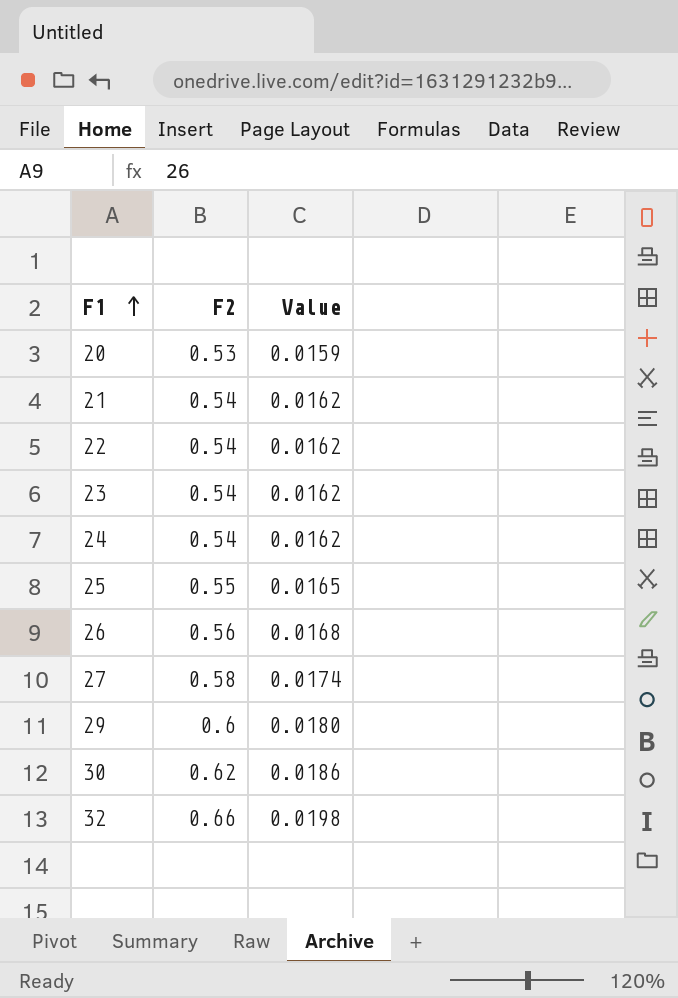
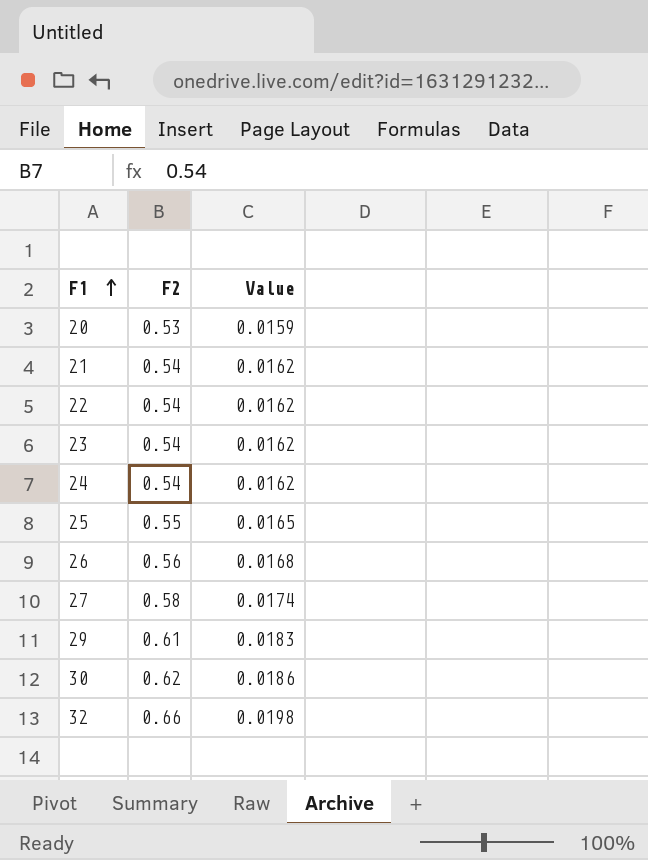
29 | F2: 0.6 -> 0.61
29 | Value: 0.0180 -> 0.0183

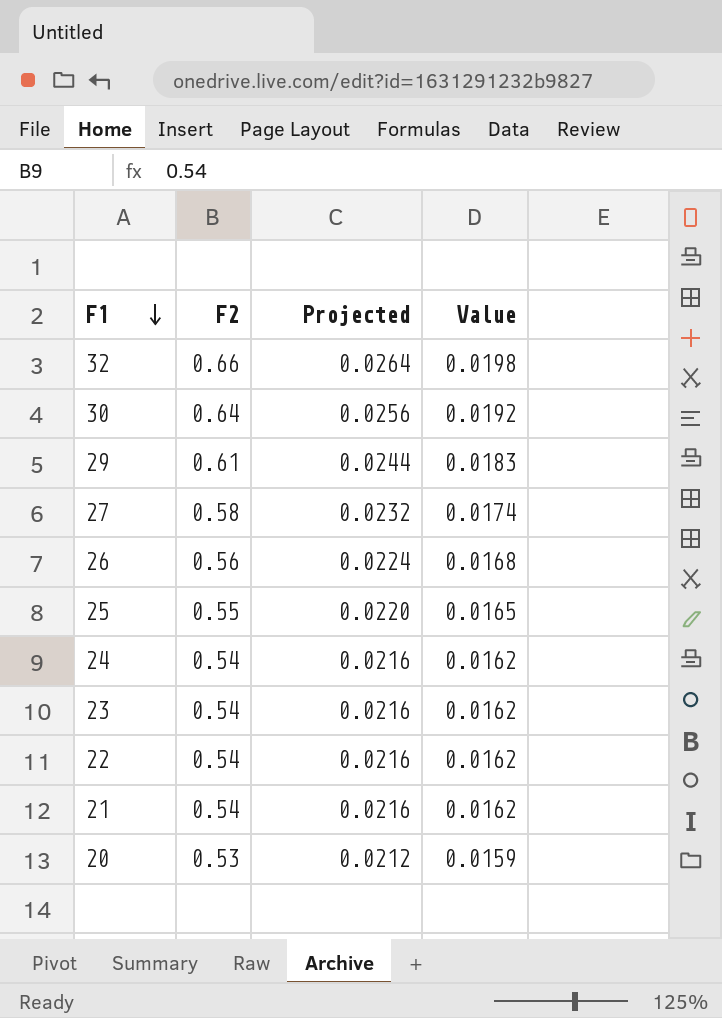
row order: F1 ascending -> F1 descending
column Projected | formula: none -> [F2] * 0.04
30 | F2: 0.62 -> 0.64
30 | Value: 0.0186 -> 0.0192

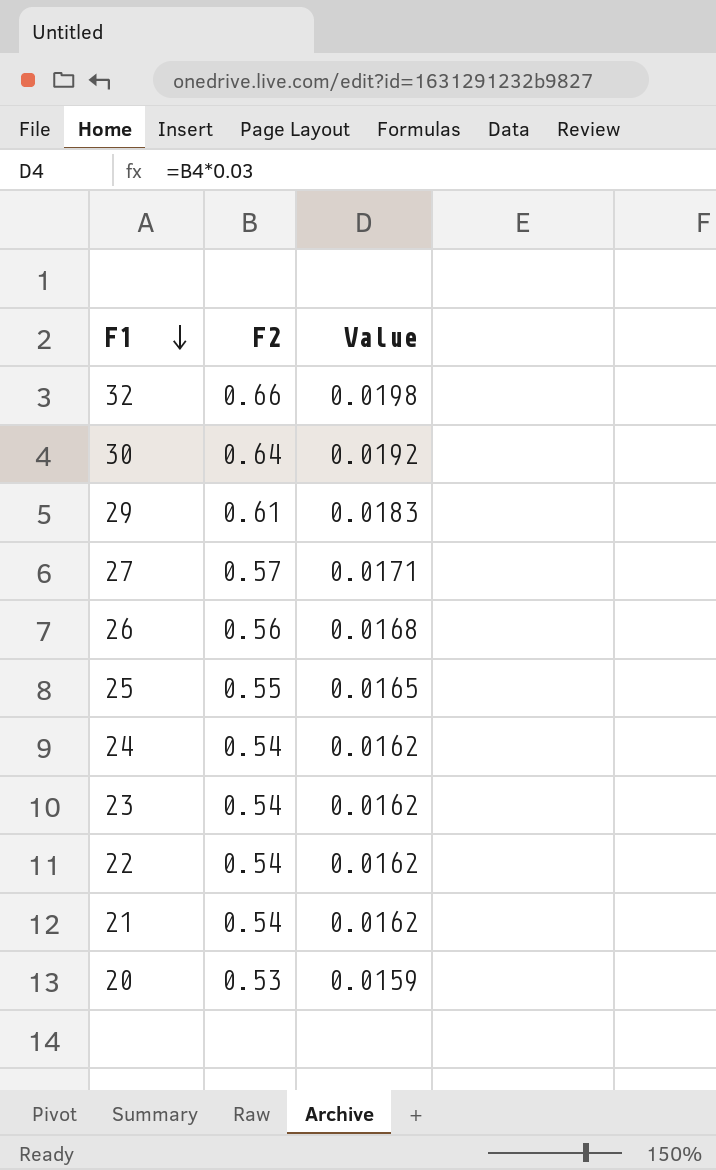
column Projected | formula: [F2] * 0.04 -> none
27 | F2: 0.58 -> 0.57
27 | Value: 0.0174 -> 0.0171

